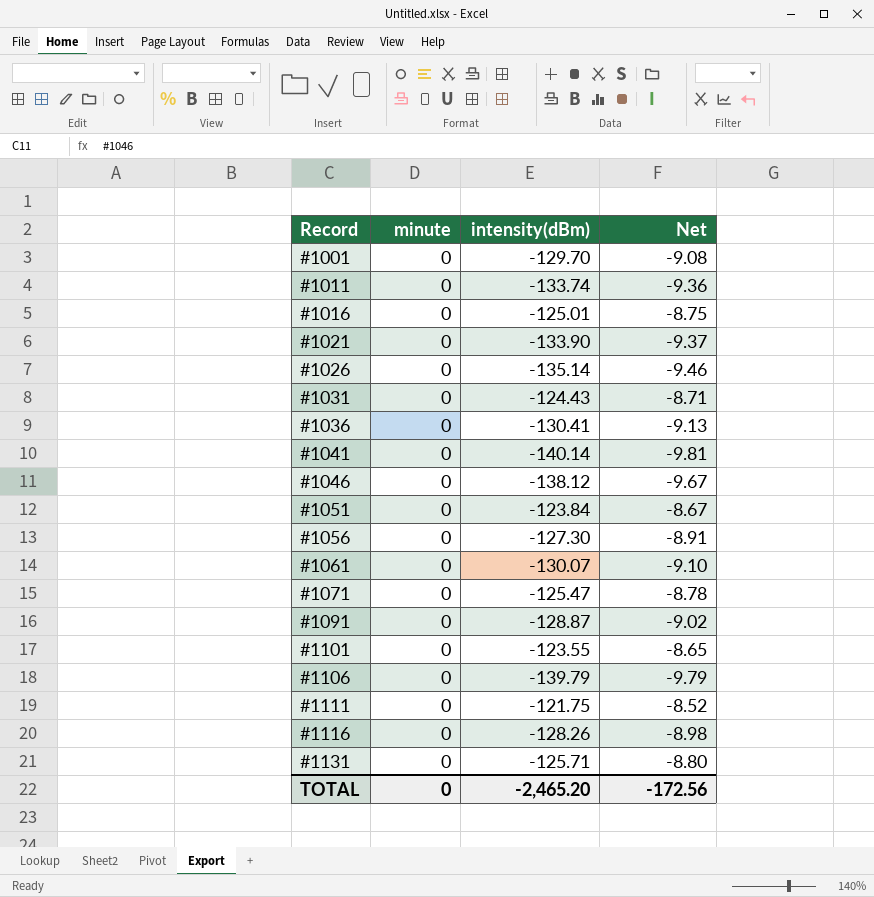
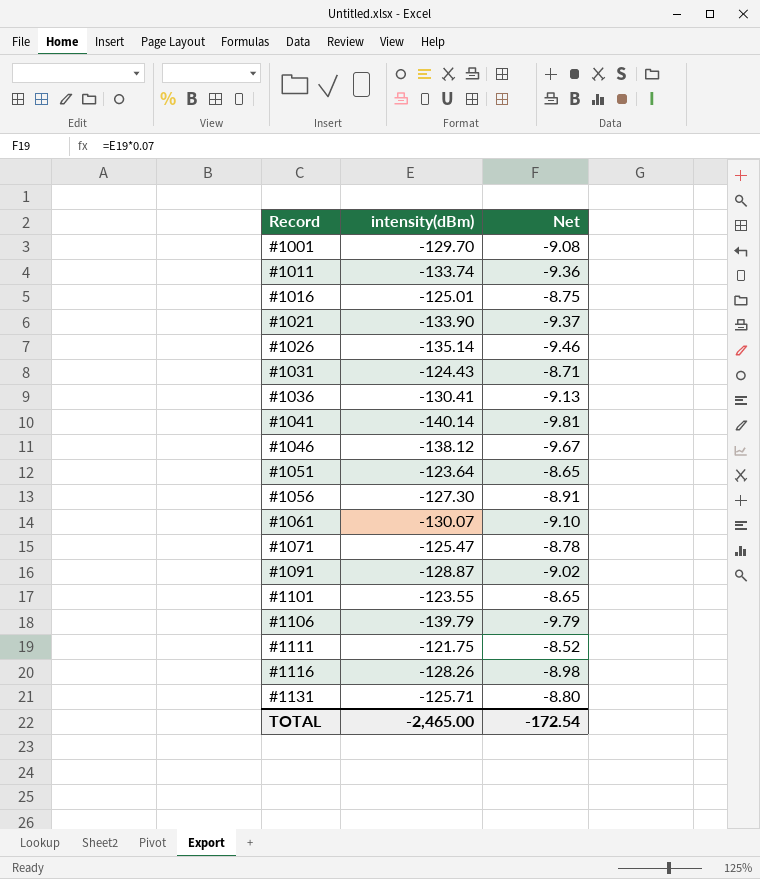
column minute | position: 2 -> none
#1051 | intensity(dBm): -123.84 -> -123.64
#1051 | Net: -8.67 -> -8.65
TOTAL | intensity(dBm): -2,465.20 -> -2,465.00
TOTAL | Net: -172.56 -> -172.54

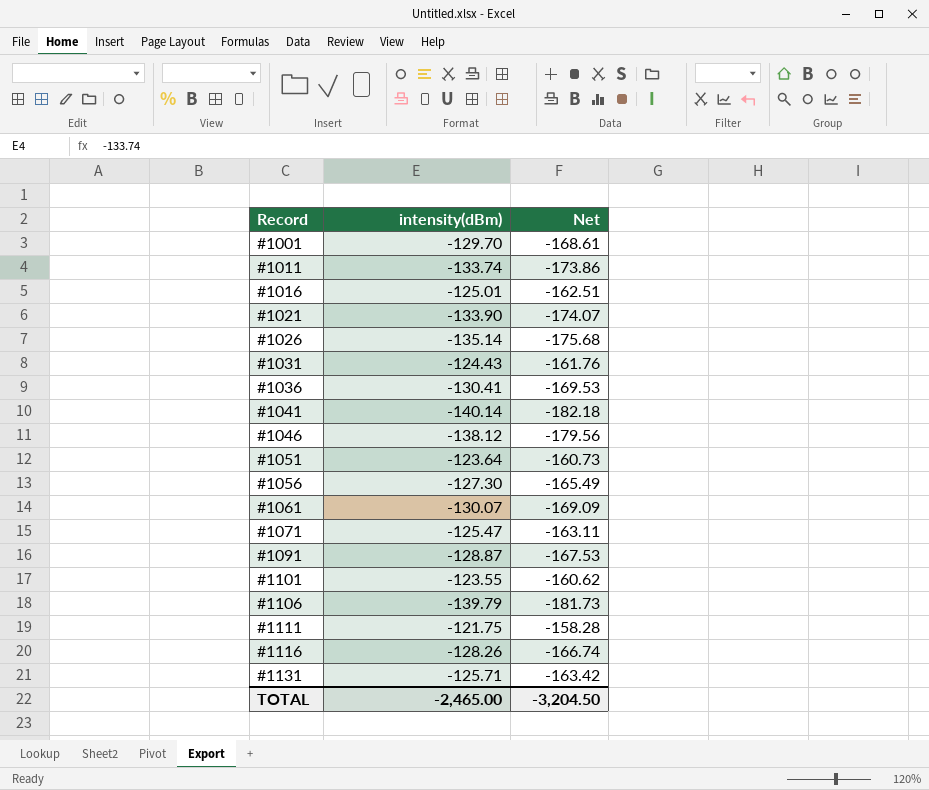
column Net | formula: [intensity(dBm)] * 0.07 -> [intensity(dBm)] * 1.3
TOTAL | Net: -172.54 -> -3,204.50

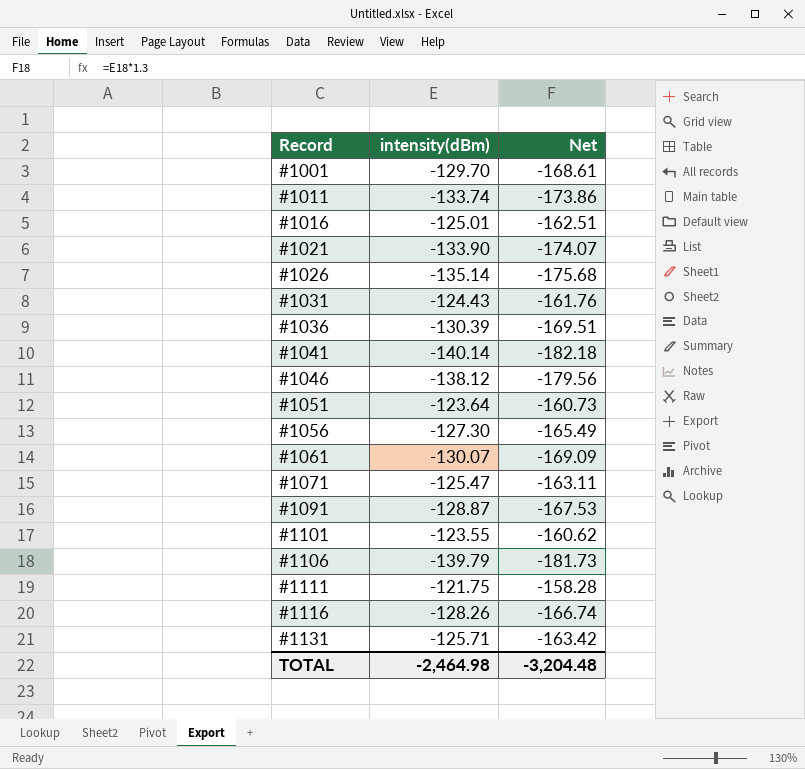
#1036 | intensity(dBm): -130.41 -> -130.39
#1036 | Net: -169.53 -> -169.51
TOTAL | intensity(dBm): -2,465.00 -> -2,464.98
TOTAL | Net: -3,204.50 -> -3,204.48

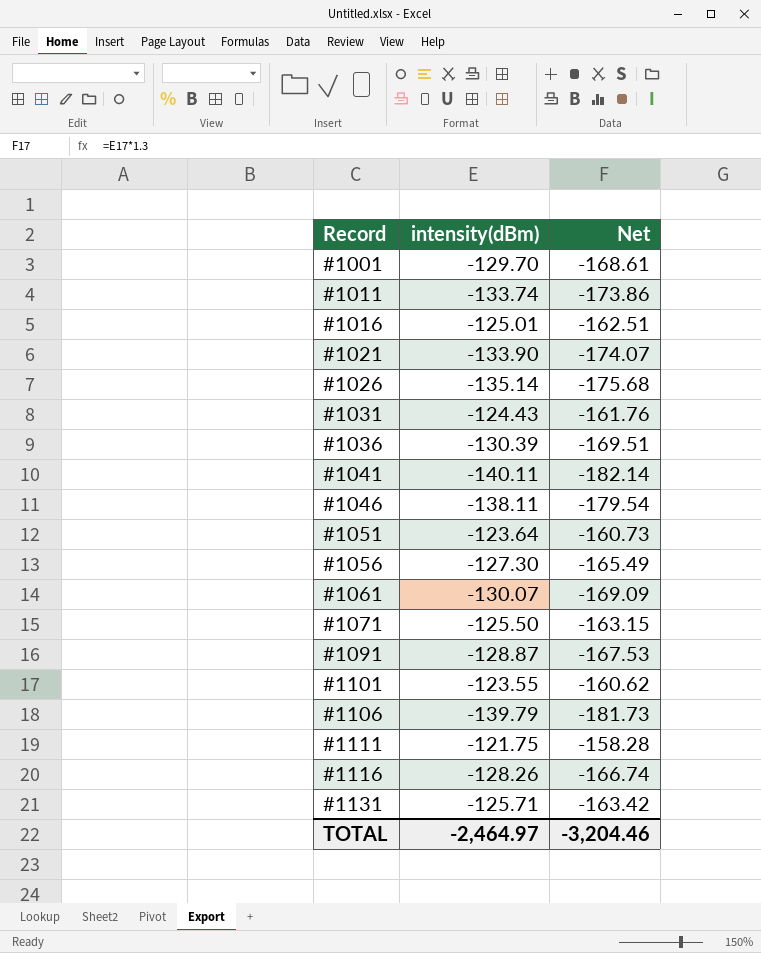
#1041 | intensity(dBm): -140.14 -> -140.11
#1041 | Net: -182.18 -> -182.14
#1046 | intensity(dBm): -138.12 -> -138.11
#1046 | Net: -179.56 -> -179.54
#1071 | intensity(dBm): -125.47 -> -125.50
#1071 | Net: -163.11 -> -163.15
TOTAL | intensity(dBm): -2,464.98 -> -2,464.97
TOTAL | Net: -3,204.48 -> -3,204.46

